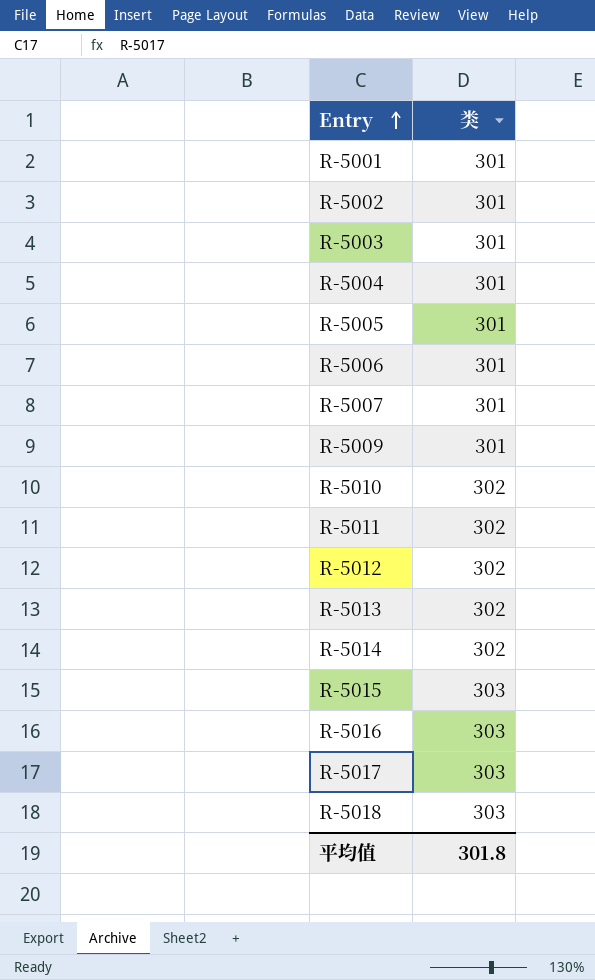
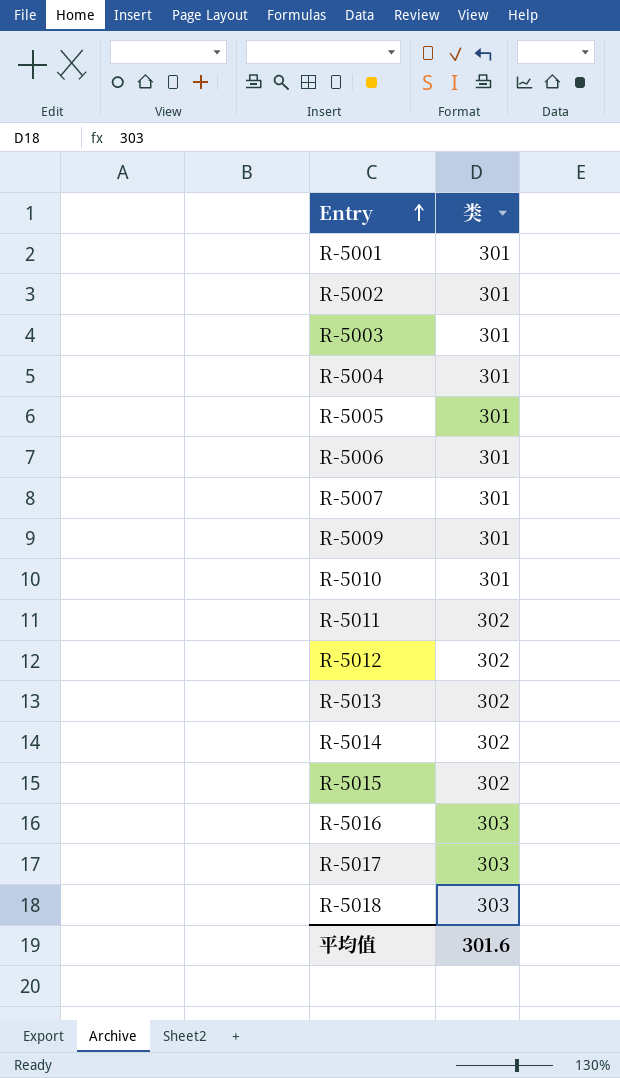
R-5010 | 类: 302 -> 301
R-5015 | 类: 303 -> 302
平均值 | 类: 301.8 -> 301.6

